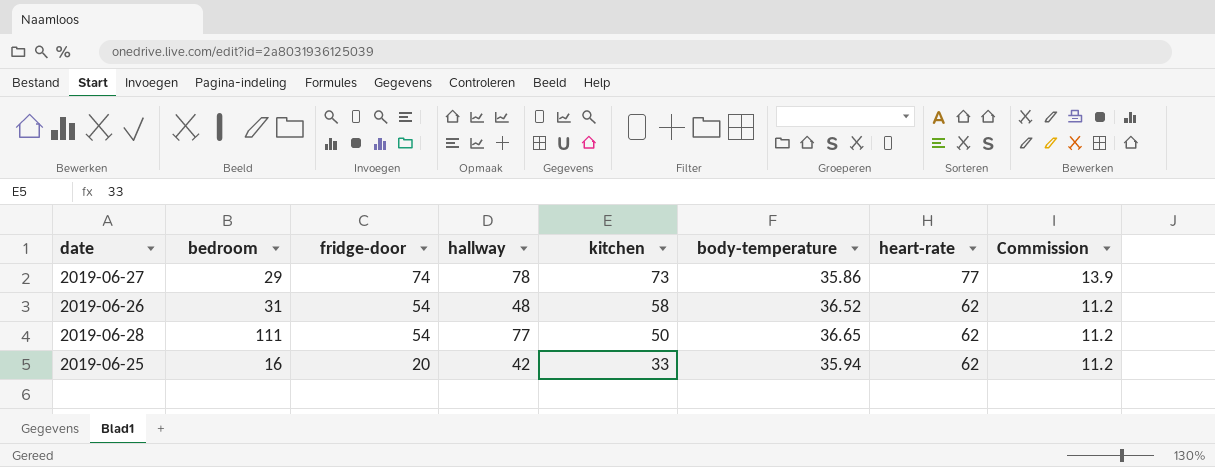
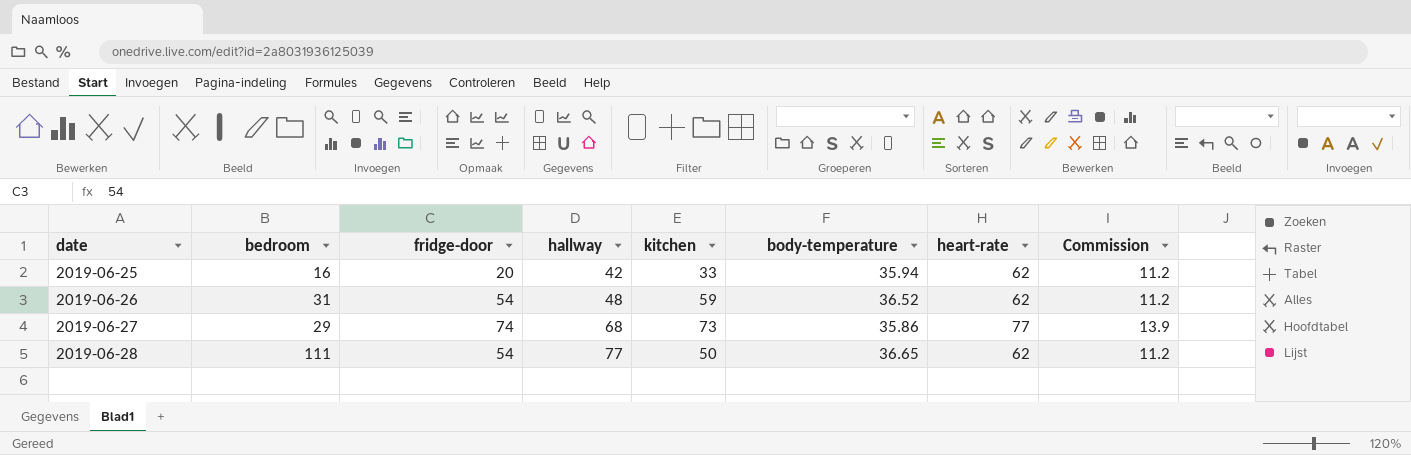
row order: fridge-door descending -> date ascending
2019-06-26 | kitchen: 58 -> 59
2019-06-27 | hallway: 78 -> 68

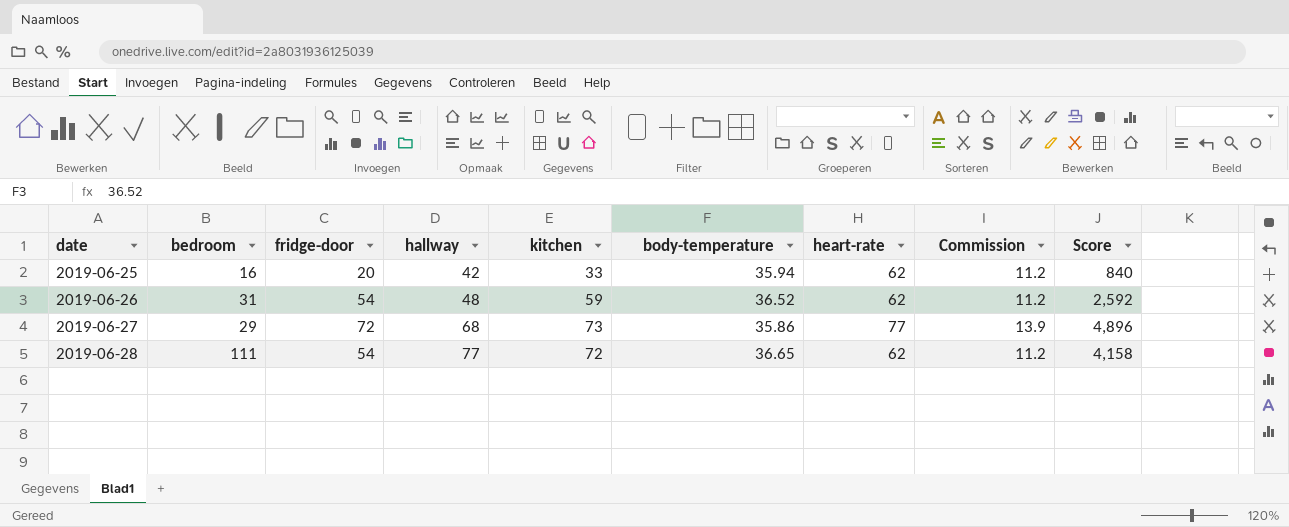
column Score | formula: none -> [fridge-door] * [hallway]
2019-06-27 | fridge-door: 74 -> 72
2019-06-28 | kitchen: 50 -> 72

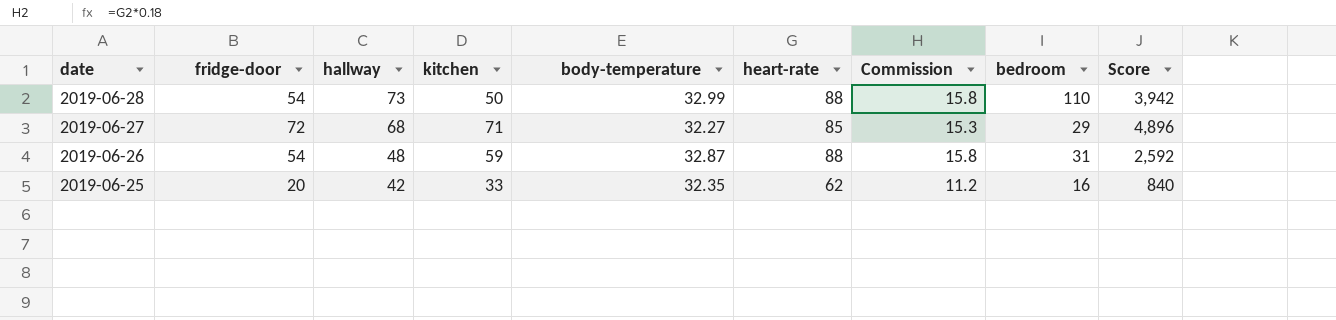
row order: date ascending -> date descending
column bedroom | position: 2 -> 8
2019-06-28 | hallway: 77 -> 73
2019-06-28 | kitchen: 72 -> 50
2019-06-28 | body-temperature: 36.65 -> 32.99
2019-06-28 | heart-rate: 62 -> 88
2019-06-28 | Commission: 11.2 -> 15.8
2019-06-28 | bedroom: 111 -> 110
2019-06-28 | Score: 4,158 -> 3,942
2019-06-27 | kitchen: 73 -> 71
2019-06-27 | body-temperature: 35.86 -> 32.27
2019-06-27 | heart-rate: 77 -> 85
2019-06-27 | Commission: 13.9 -> 15.3
2019-06-26 | body-temperature: 36.52 -> 32.87
2019-06-26 | heart-rate: 62 -> 88
2019-06-26 | Commission: 11.2 -> 15.8
2019-06-25 | body-temperature: 35.94 -> 32.35

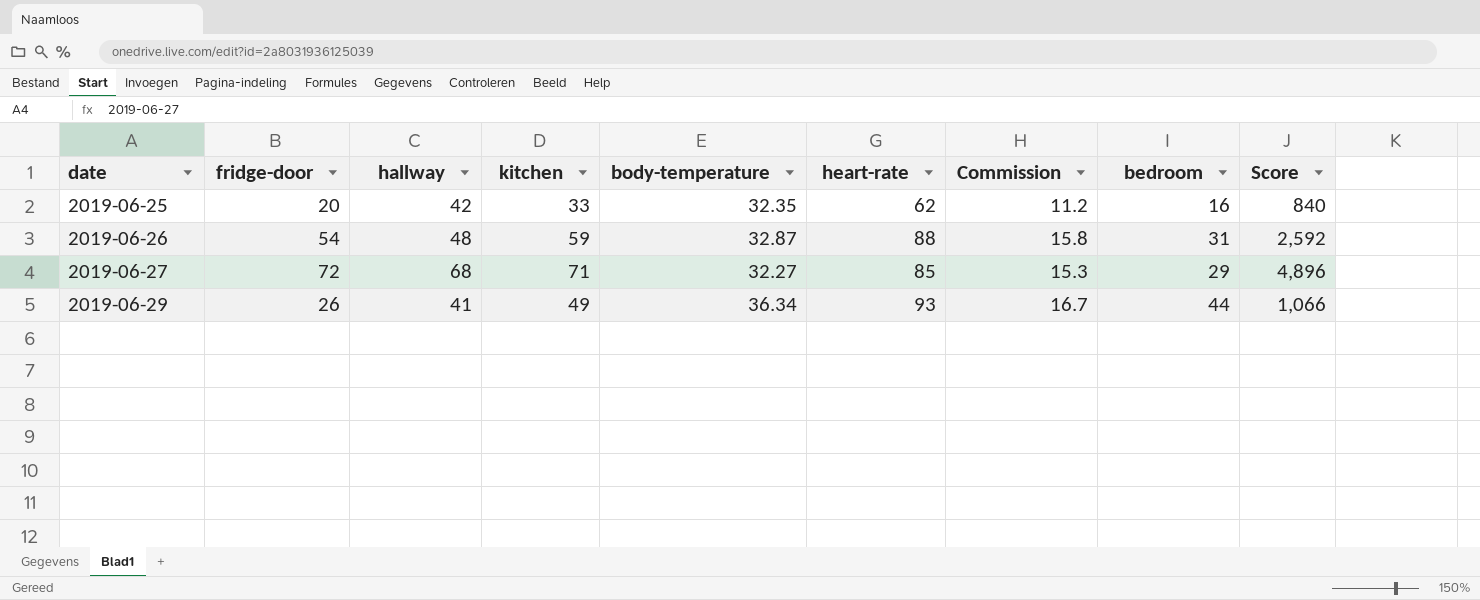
row order: date descending -> date ascending
row 2019-06-28: 54 | 73 | 50 | 32.99 | 88 | 15.8 | 110 | 3,942 -> none
row 2019-06-29: none -> 26 | 41 | 49 | 36.34 | 93 | 16.7 | 44 | 1,066

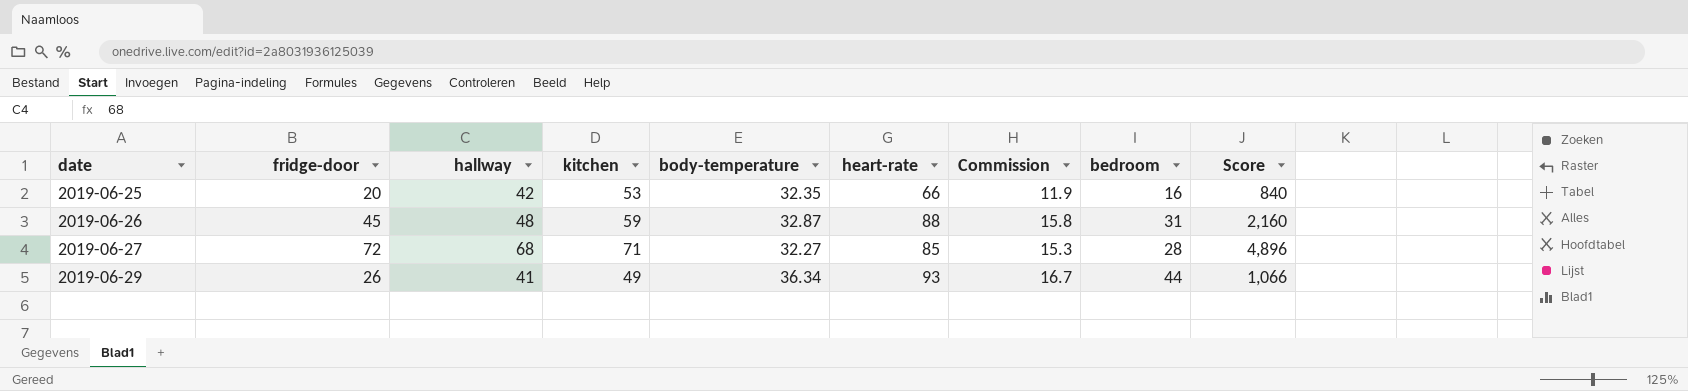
2019-06-25 | kitchen: 33 -> 53
2019-06-25 | heart-rate: 62 -> 66
2019-06-25 | Commission: 11.2 -> 11.9
2019-06-26 | fridge-door: 54 -> 45
2019-06-26 | Score: 2,592 -> 2,160
2019-06-27 | bedroom: 29 -> 28

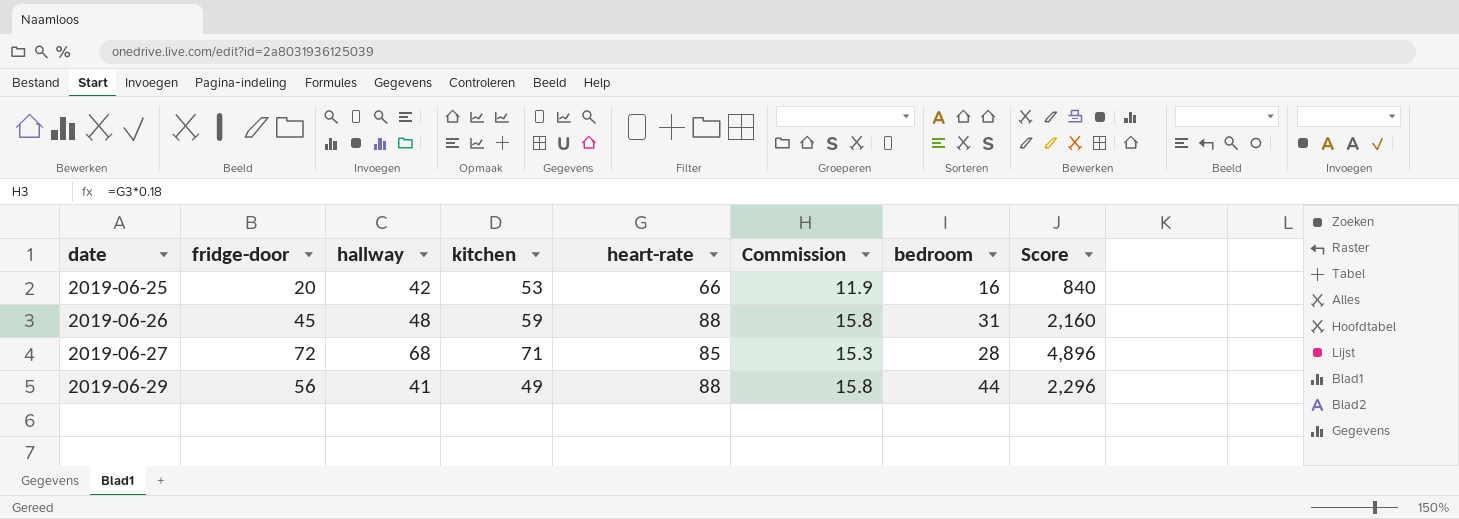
column body-temperature | position: 5 -> none
2019-06-29 | fridge-door: 26 -> 56
2019-06-29 | heart-rate: 93 -> 88
2019-06-29 | Commission: 16.7 -> 15.8
2019-06-29 | Score: 1,066 -> 2,296

